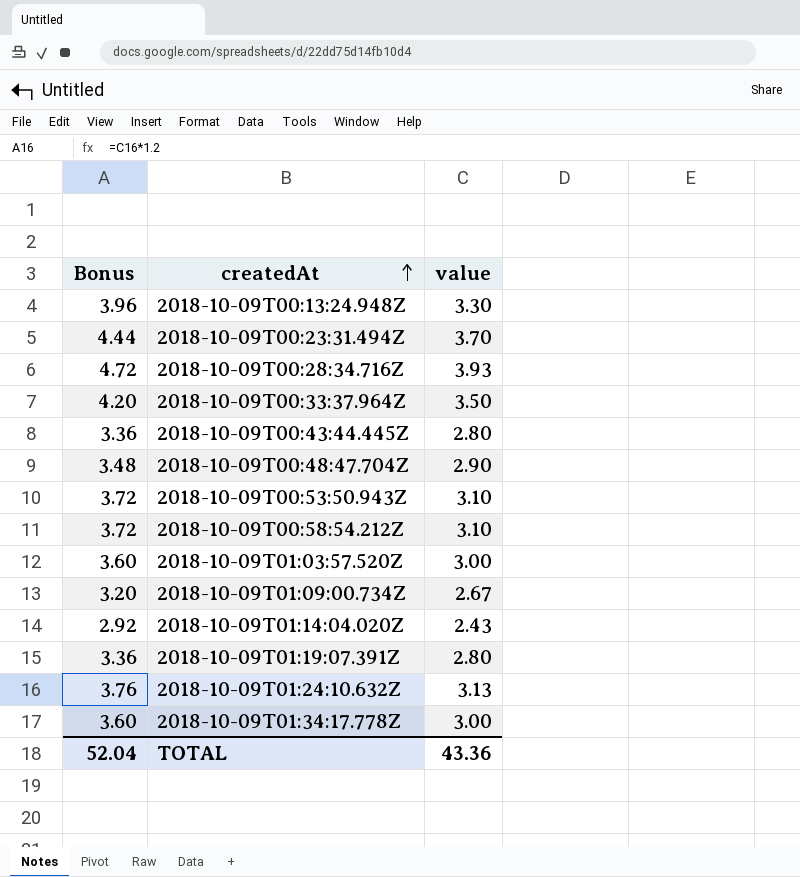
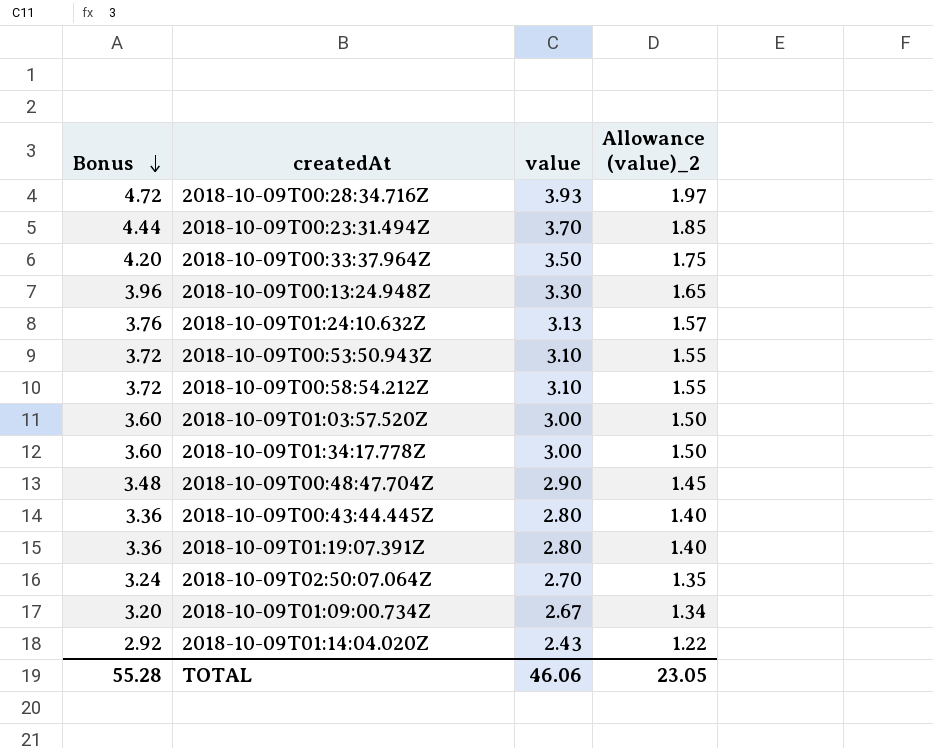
row order: createdAt ascending -> Bonus descending
column Allowance (value)_2 | formula: none -> [value] * 0.5
row 2018-10-09T02:50:07.064Z: none -> 3.24 | 2.70 | 1.35
TOTAL | Bonus: 52.04 -> 55.28
TOTAL | value: 43.36 -> 46.06

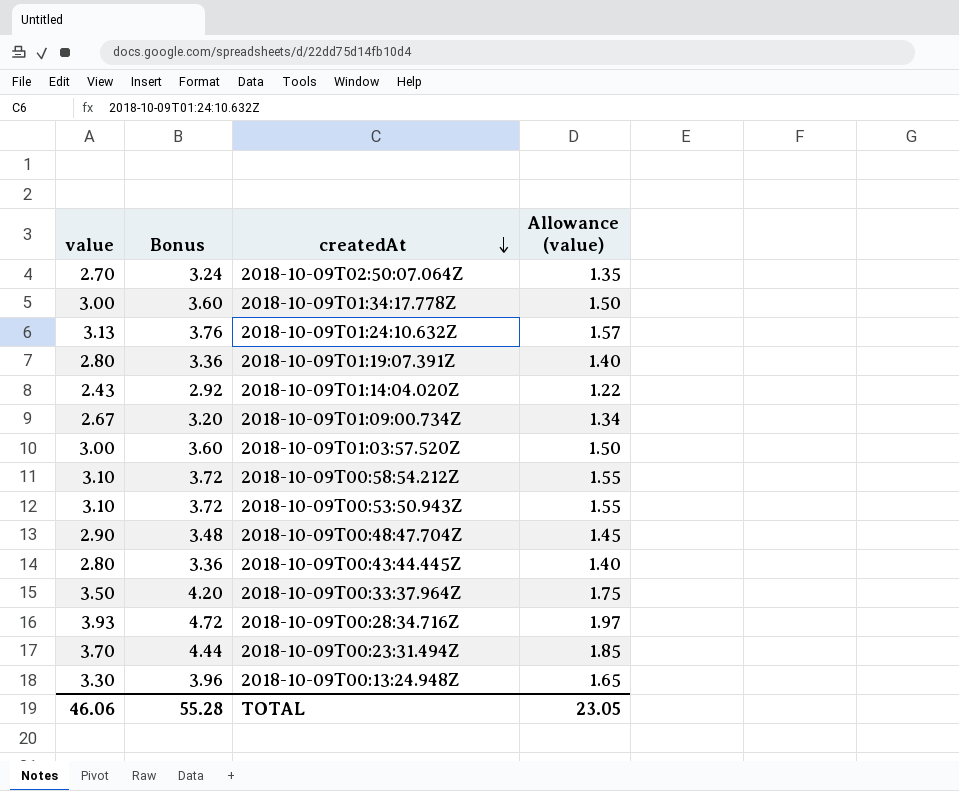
row order: Bonus descending -> createdAt descending
column value | position: 3 -> 1
column name: Allowance (value)_2 -> Allowance (value)

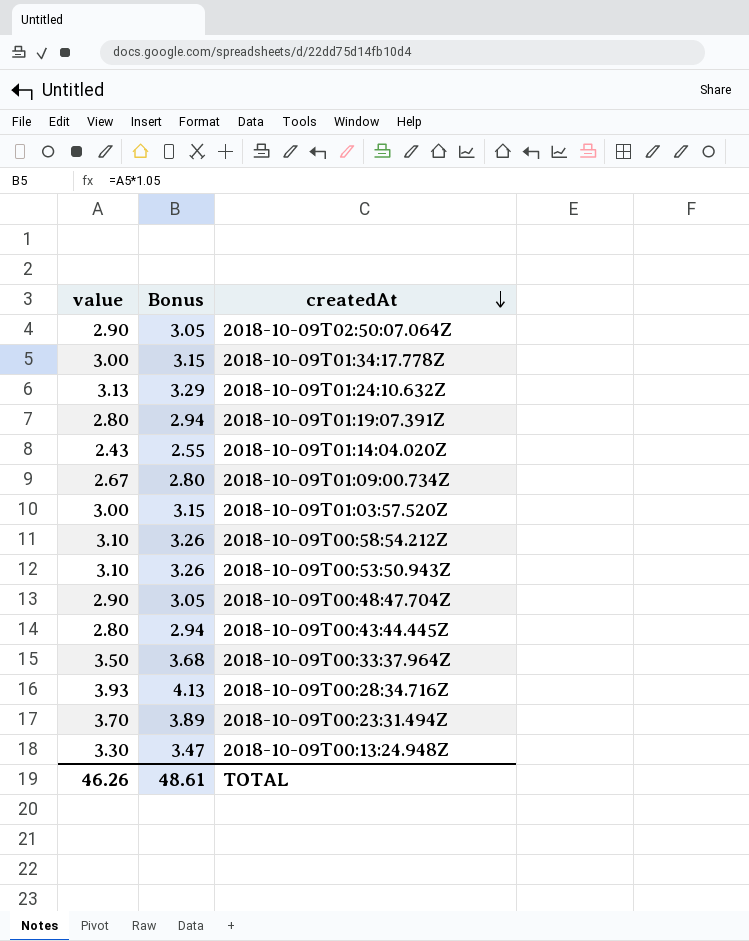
column Allowance (value) | formula: [value] * 0.5 -> none
column Bonus | formula: [value] * 1.2 -> [value] * 1.05
2018-10-09T02:50:07.064Z | value: 2.70 -> 2.90
TOTAL | value: 46.06 -> 46.26
TOTAL | Bonus: 55.28 -> 48.61

